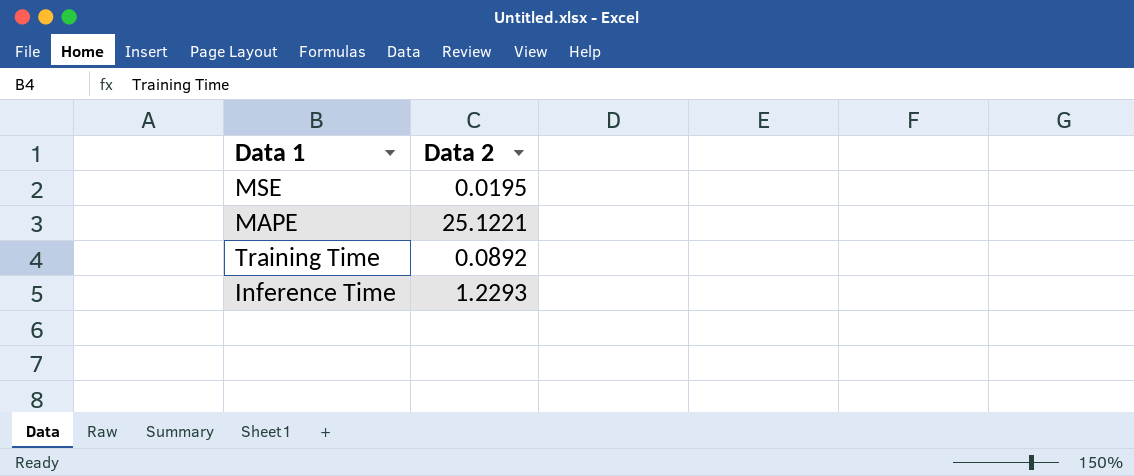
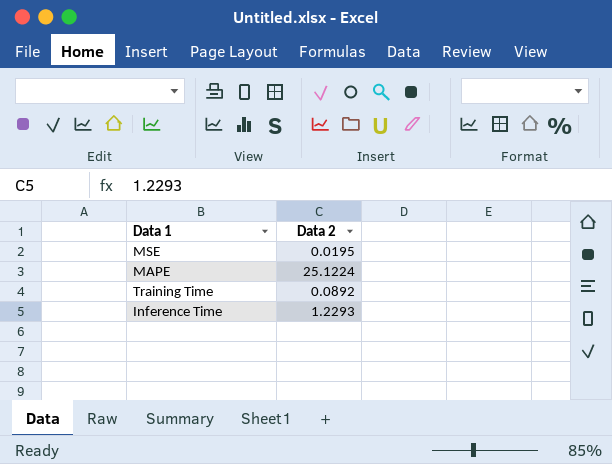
MAPE | Data 2: 25.1221 -> 25.1224

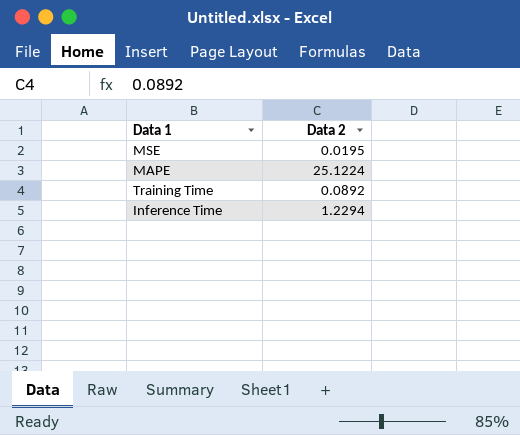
Inference Time | Data 2: 1.2293 -> 1.2294

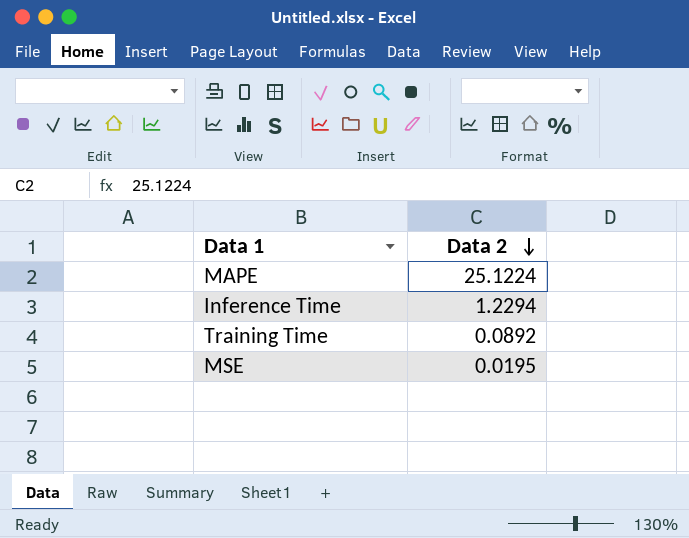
row order: none -> Data 2 descending

